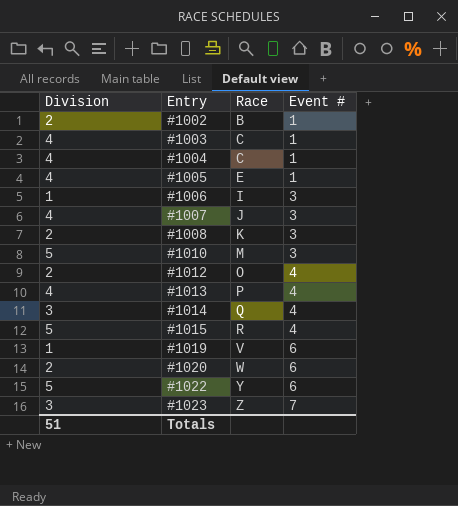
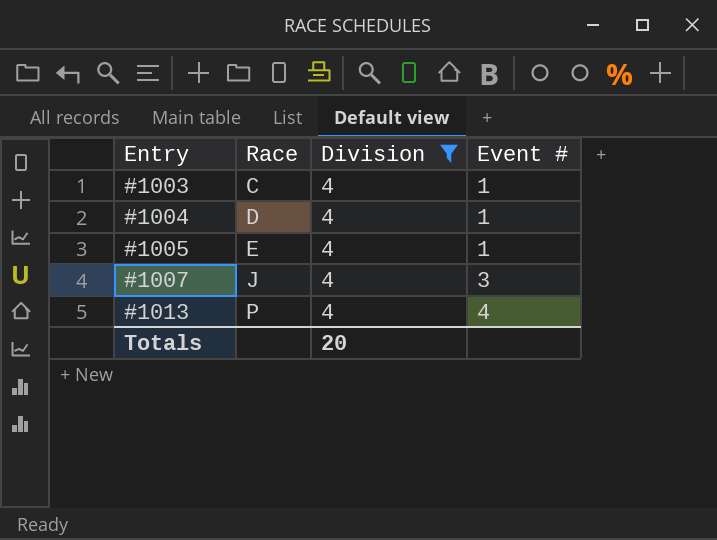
filter: none -> Division = 4
column Division | position: 1 -> 3
#1004 | Race: C -> D
Totals | Division: 51 -> 20

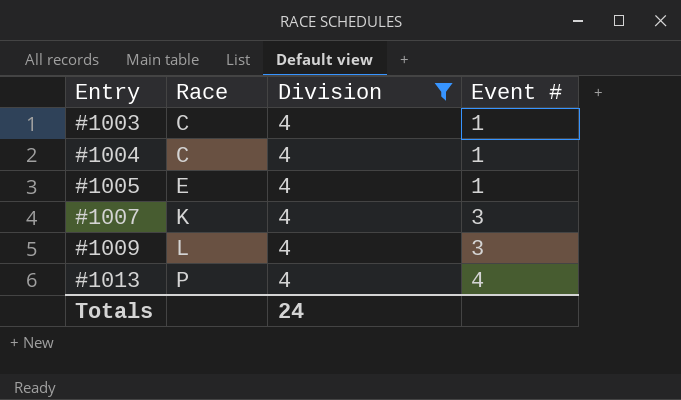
#1004 | Race: D -> C
#1007 | Race: J -> K
row #1009: none -> L | 4 | 3
Totals | Division: 20 -> 24

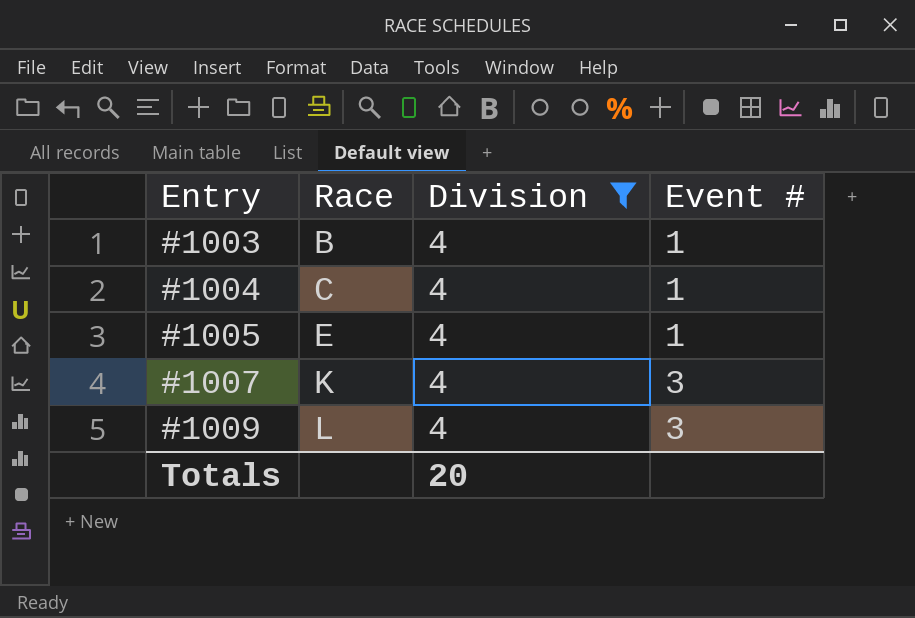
row #1013: P | 4 | 4 -> none
#1003 | Race: C -> B
Totals | Division: 24 -> 20

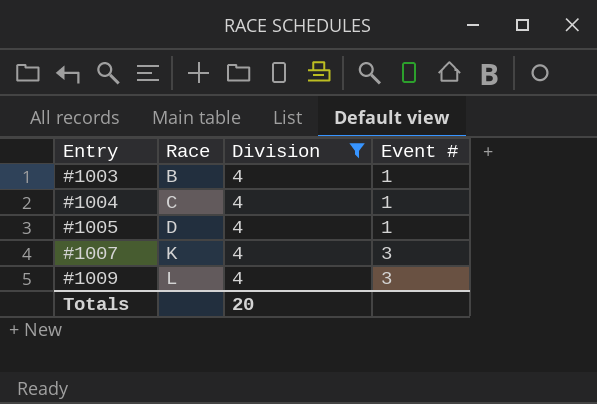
#1005 | Race: E -> D

